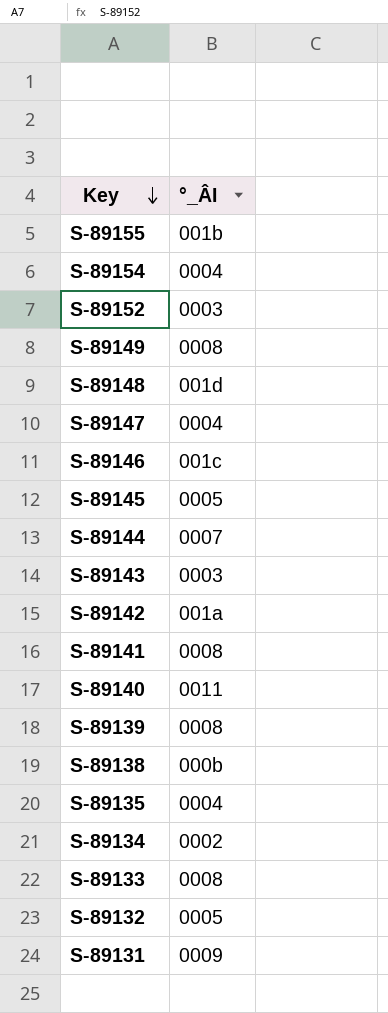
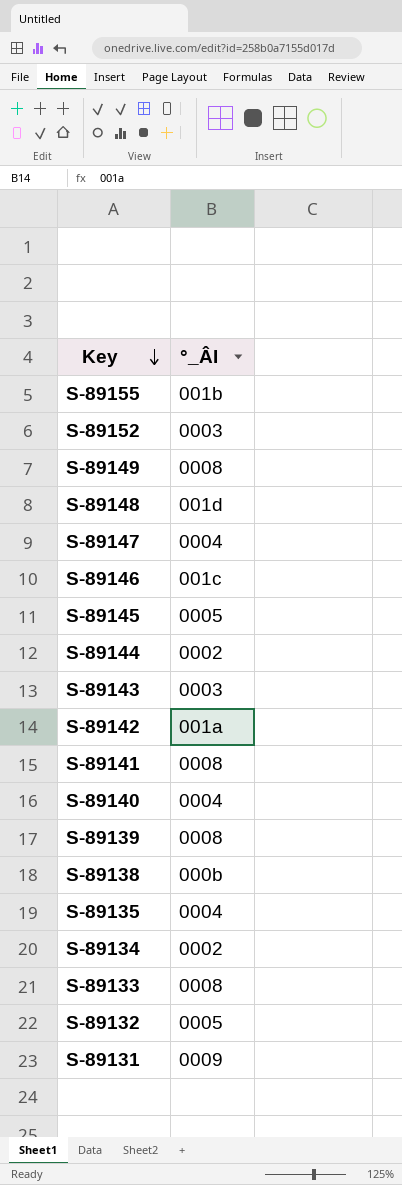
row S-89154: 0004 -> none
S-89144 | °_ÂI: 0007 -> 0002
S-89140 | °_ÂI: 0011 -> 0004

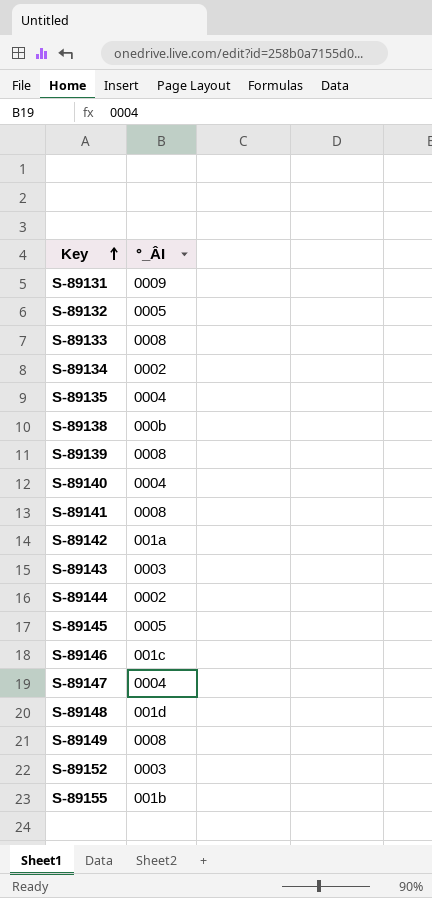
row order: Key descending -> Key ascending

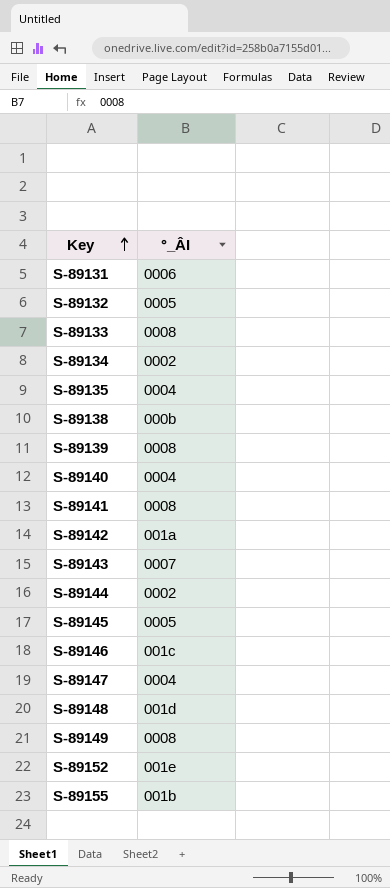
S-89131 | °_ÂI: 0009 -> 0006
S-89143 | °_ÂI: 0003 -> 0007
S-89152 | °_ÂI: 0003 -> 001e

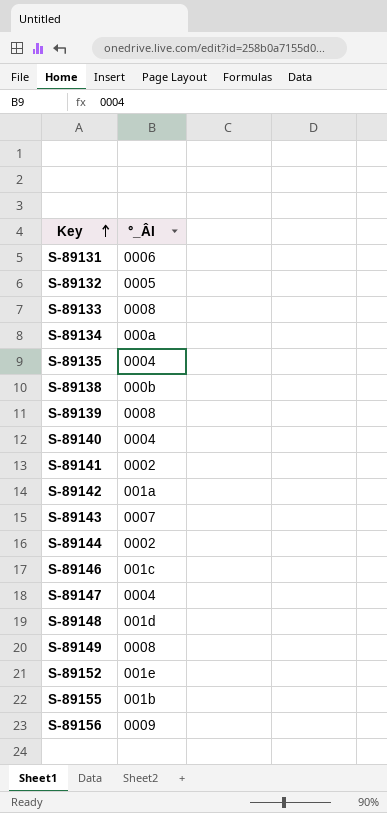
row S-89145: 0005 -> none
S-89134 | °_ÂI: 0002 -> 000a
S-89141 | °_ÂI: 0008 -> 0002
row S-89156: none -> 0009

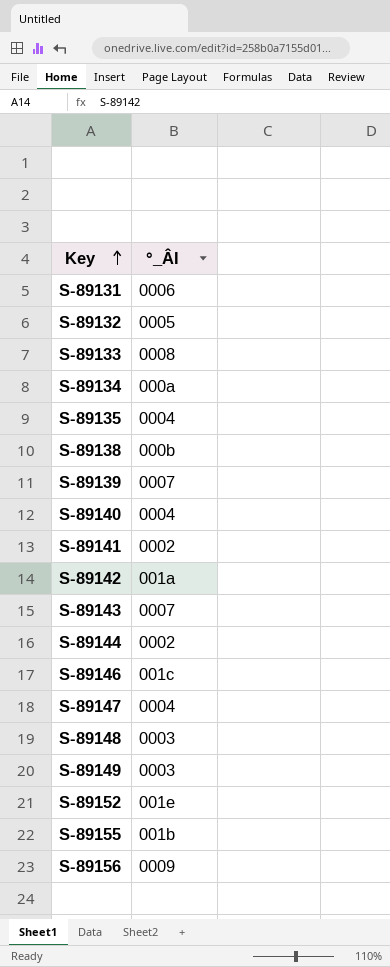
S-89139 | °_ÂI: 0008 -> 0007
S-89148 | °_ÂI: 001d -> 0003
S-89149 | °_ÂI: 0008 -> 0003

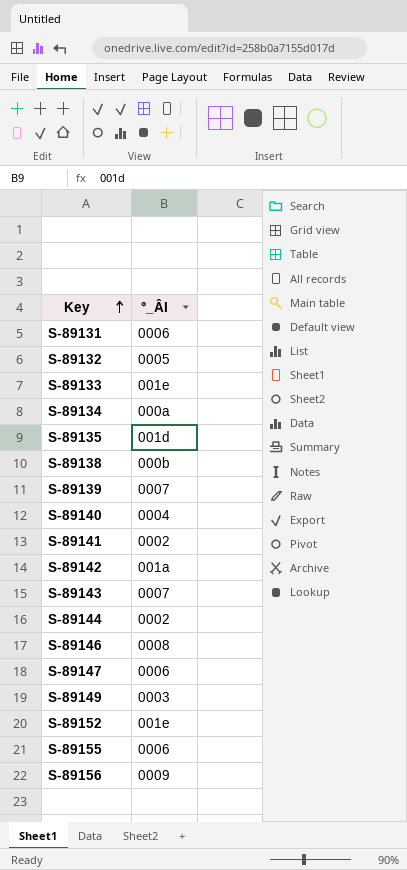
row S-89148: 0003 -> none
S-89133 | °_ÂI: 0008 -> 001e
S-89135 | °_ÂI: 0004 -> 001d
S-89146 | °_ÂI: 001c -> 0008
S-89147 | °_ÂI: 0004 -> 0006
S-89155 | °_ÂI: 001b -> 0006

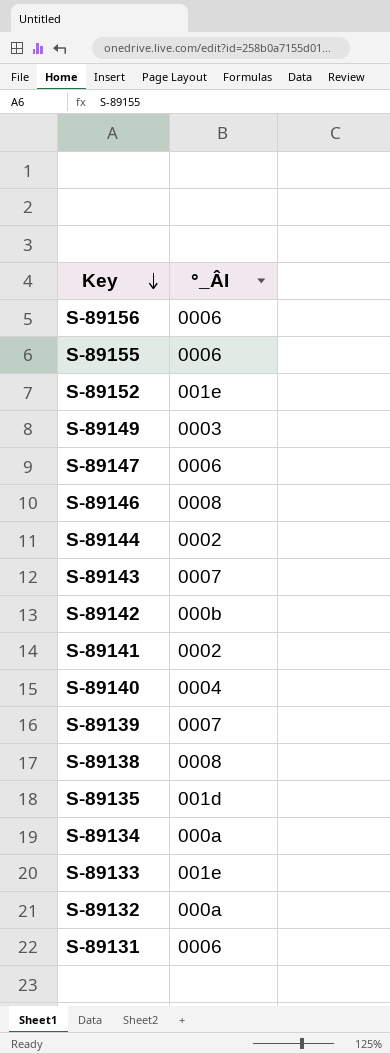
row order: Key ascending -> Key descending
S-89156 | °_ÂI: 0009 -> 0006
S-89142 | °_ÂI: 001a -> 000b
S-89138 | °_ÂI: 000b -> 0008
S-89132 | °_ÂI: 0005 -> 000a

